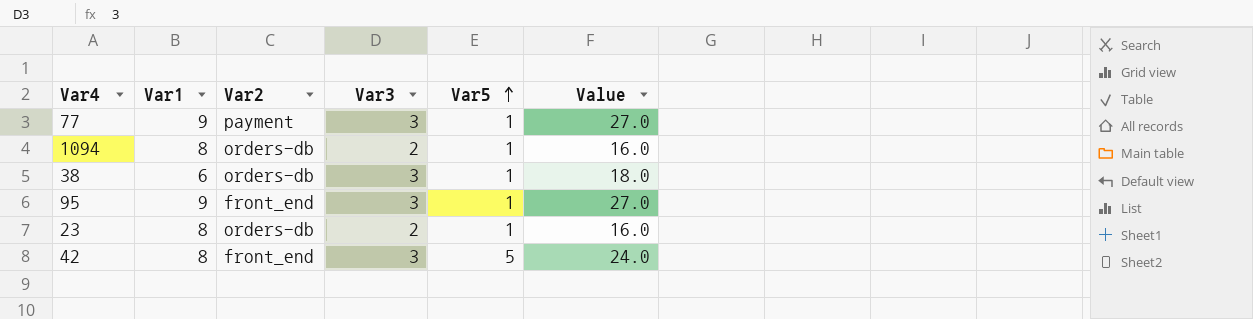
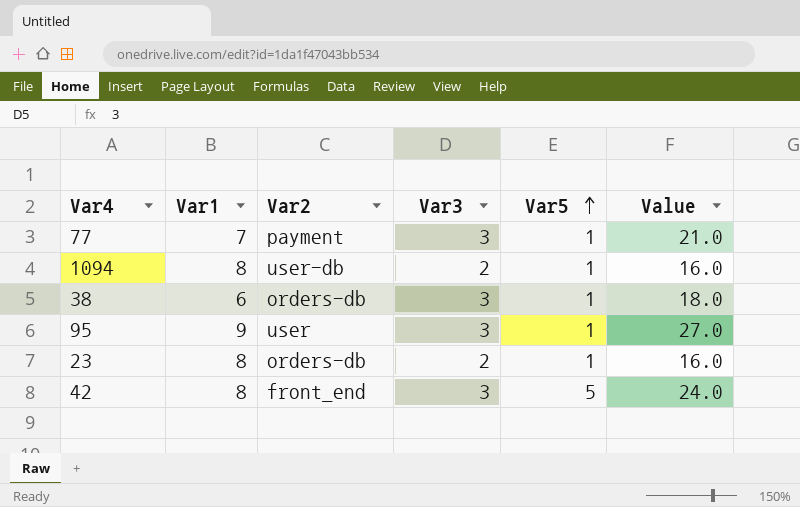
77 | Var1: 9 -> 7
77 | Value: 27.0 -> 21.0
1094 | Var2: orders-db -> user-db
95 | Var2: front_end -> user

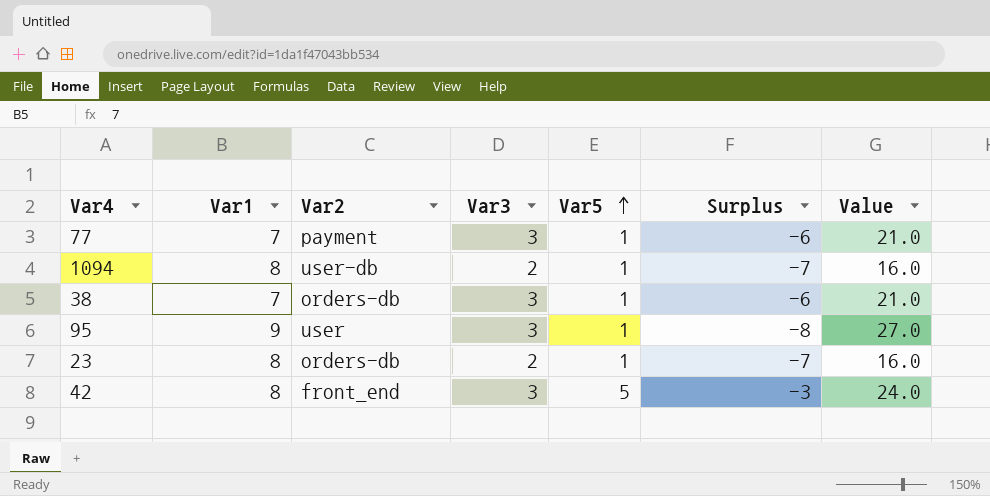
column Surplus | formula: none -> [Var5] - [Var1]
38 | Var1: 6 -> 7
38 | Value: 18.0 -> 21.0

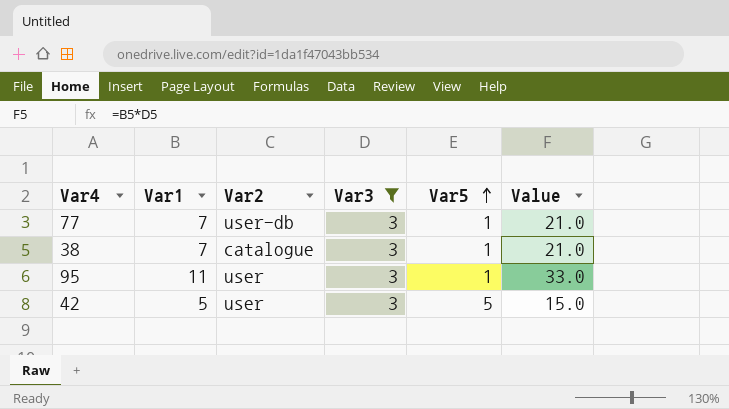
filter: none -> Var3 = 3
column Surplus | formula: [Var5] - [Var1] -> none
77 | Var2: payment -> user-db
38 | Var2: orders-db -> catalogue
95 | Var1: 9 -> 11
95 | Value: 27.0 -> 33.0
42 | Var1: 8 -> 5
42 | Var2: front_end -> user
42 | Value: 24.0 -> 15.0

